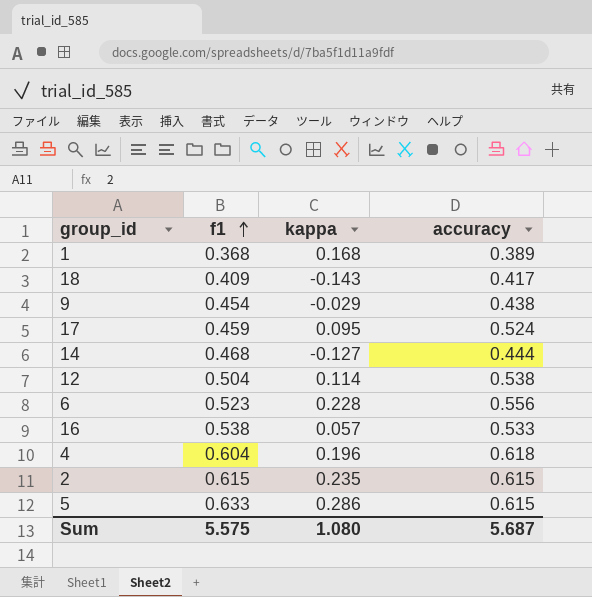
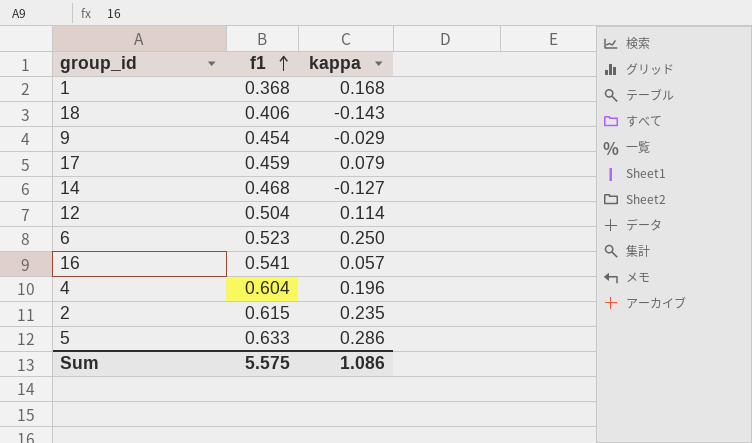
column accuracy | position: 4 -> none
18 | f1: 0.409 -> 0.406
17 | kappa: 0.095 -> 0.079
6 | kappa: 0.228 -> 0.250
16 | f1: 0.538 -> 0.541
Sum | kappa: 1.080 -> 1.086

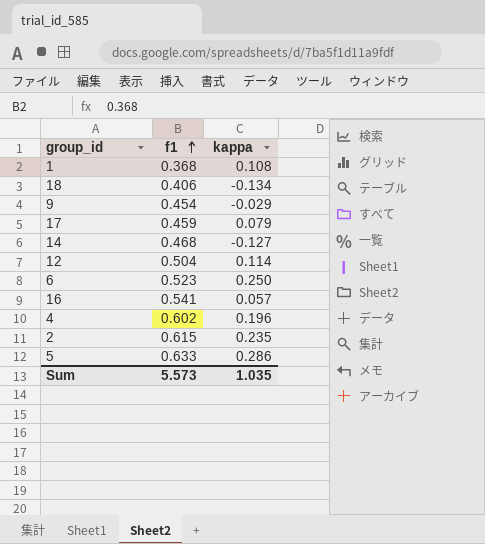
1 | kappa: 0.168 -> 0.108
18 | kappa: -0.143 -> -0.134
4 | f1: 0.604 -> 0.602
Sum | f1: 5.575 -> 5.573
Sum | kappa: 1.086 -> 1.035

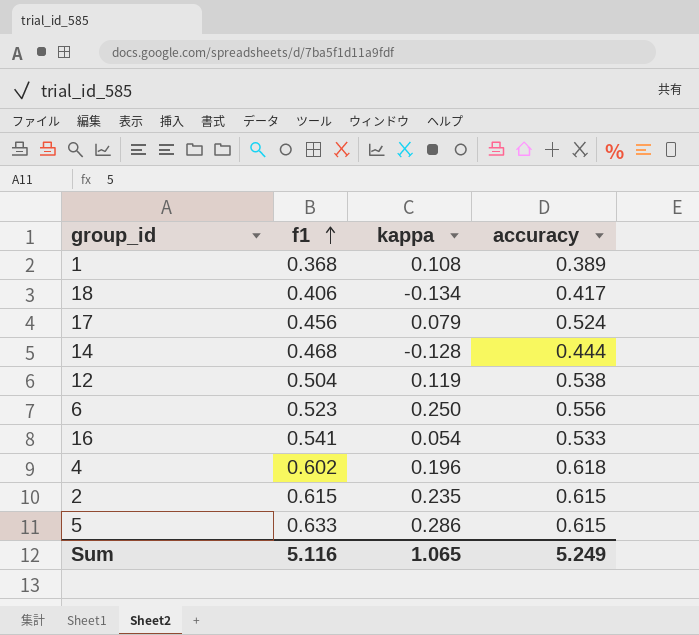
column accuracy | position: none -> 4
row 9: 0.454 | -0.029 -> none
17 | f1: 0.459 -> 0.456
14 | kappa: -0.127 -> -0.128
12 | kappa: 0.114 -> 0.119
16 | kappa: 0.057 -> 0.054
Sum | f1: 5.573 -> 5.116
Sum | kappa: 1.035 -> 1.065

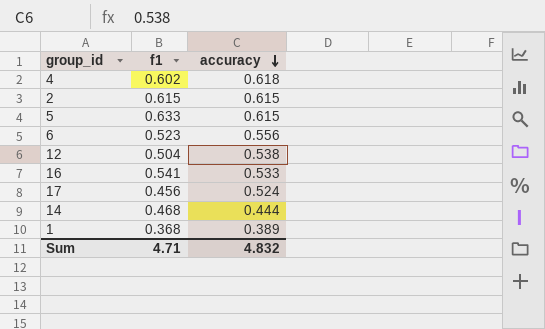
row order: f1 ascending -> accuracy descending
column kappa | position: 3 -> none
row 18: 0.406 | -0.134 | 0.417 -> none
Sum | f1: 5.116 -> 4.71
Sum | accuracy: 5.249 -> 4.832

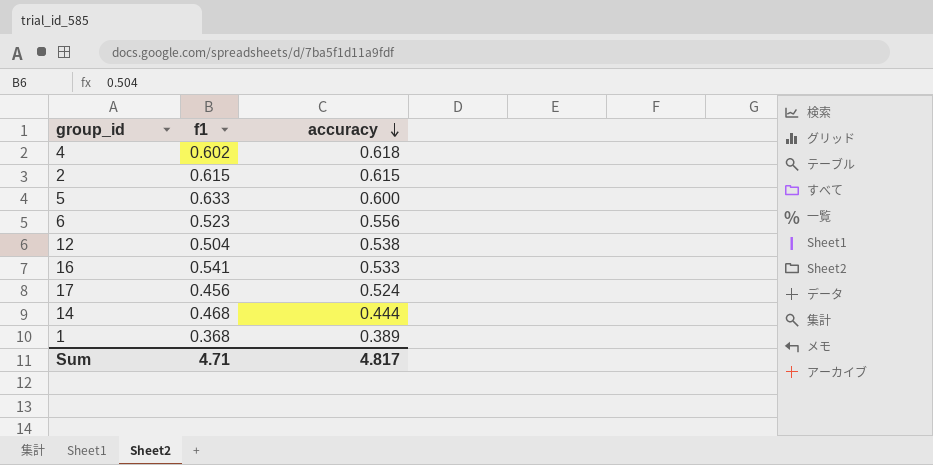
5 | accuracy: 0.615 -> 0.600
Sum | accuracy: 4.832 -> 4.817

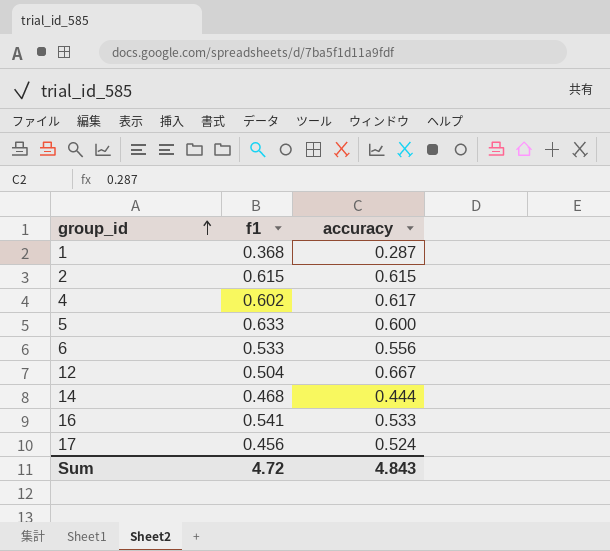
row order: accuracy descending -> group_id ascending
1 | accuracy: 0.389 -> 0.287
4 | accuracy: 0.618 -> 0.617
6 | f1: 0.523 -> 0.533
12 | accuracy: 0.538 -> 0.667
Sum | f1: 4.71 -> 4.72
Sum | accuracy: 4.817 -> 4.843

